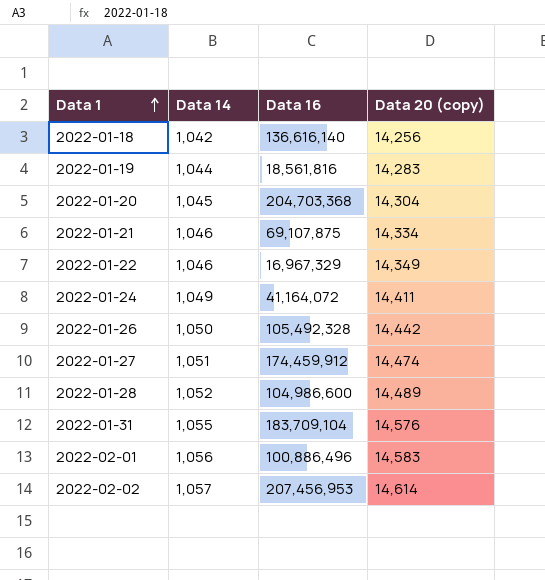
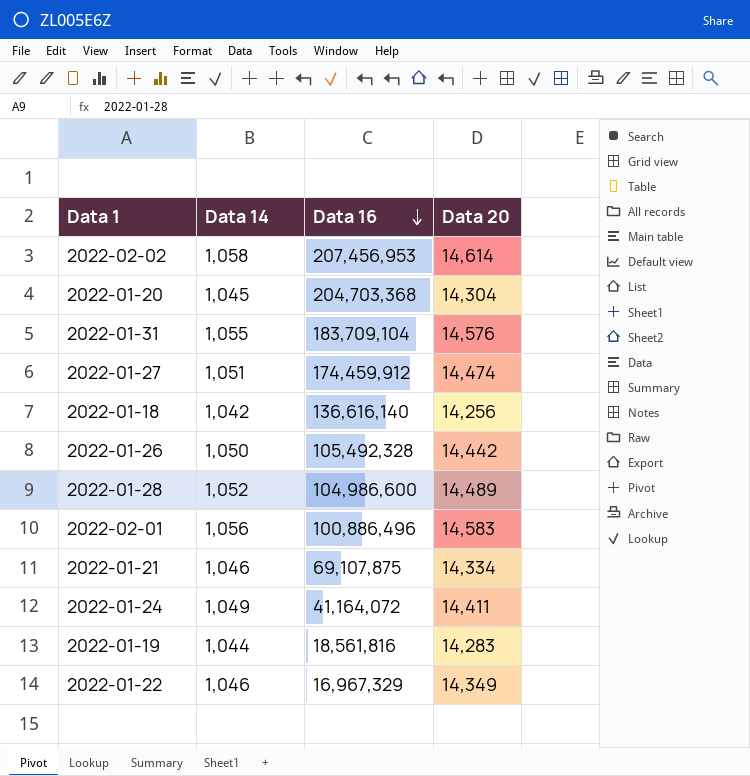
row order: Data 1 ascending -> Data 16 descending
column name: Data 20 (copy) -> Data 20
2022-02-02 | Data 14: 1,057 -> 1,058

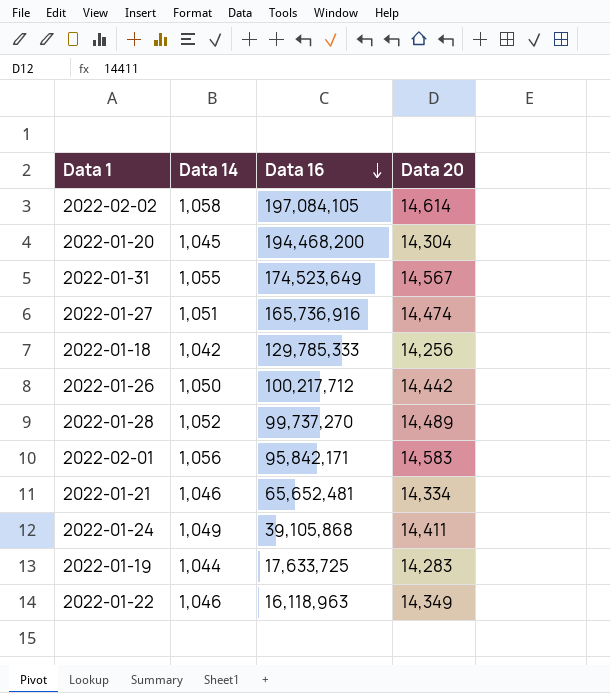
2022-02-02 | Data 16: 207,456,953 -> 197,084,105
2022-01-20 | Data 16: 204,703,368 -> 194,468,200
2022-01-31 | Data 16: 183,709,104 -> 174,523,649
2022-01-31 | Data 20: 14,576 -> 14,567
2022-01-27 | Data 16: 174,459,912 -> 165,736,916
2022-01-18 | Data 16: 136,616,140 -> 129,785,333
2022-01-26 | Data 16: 105,492,328 -> 100,217,712
2022-01-28 | Data 16: 104,986,600 -> 99,737,270
2022-02-01 | Data 16: 100,886,496 -> 95,842,171
2022-01-21 | Data 16: 69,107,875 -> 65,652,481
2022-01-24 | Data 16: 41,164,072 -> 39,105,868
2022-01-19 | Data 16: 18,561,816 -> 17,633,725
2022-01-22 | Data 16: 16,967,329 -> 16,118,963

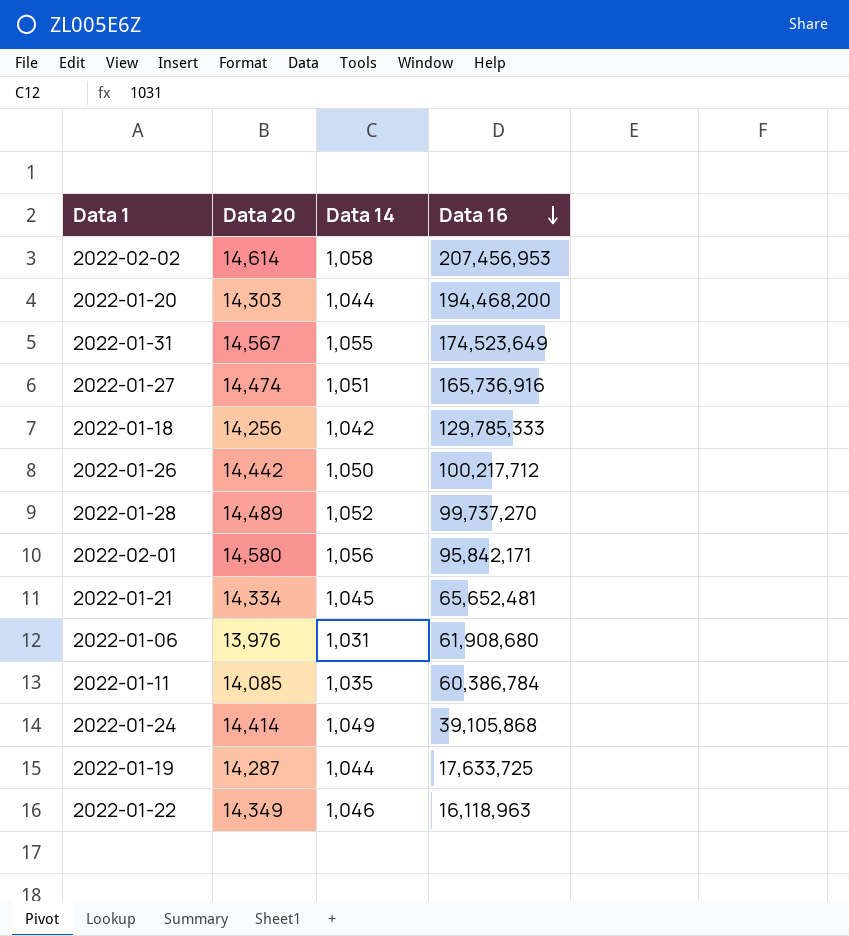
column Data 20 | position: 4 -> 2
2022-02-02 | Data 16: 197,084,105 -> 207,456,953
2022-01-20 | Data 20: 14,304 -> 14,303
2022-01-20 | Data 14: 1,045 -> 1,044
2022-02-01 | Data 20: 14,583 -> 14,580
2022-01-21 | Data 14: 1,046 -> 1,045
row 2022-01-06: none -> 13,976 | 1,031 | 61,908,680
row 2022-01-11: none -> 14,085 | 1,035 | 60,386,784
2022-01-24 | Data 20: 14,411 -> 14,414
2022-01-19 | Data 20: 14,283 -> 14,287

